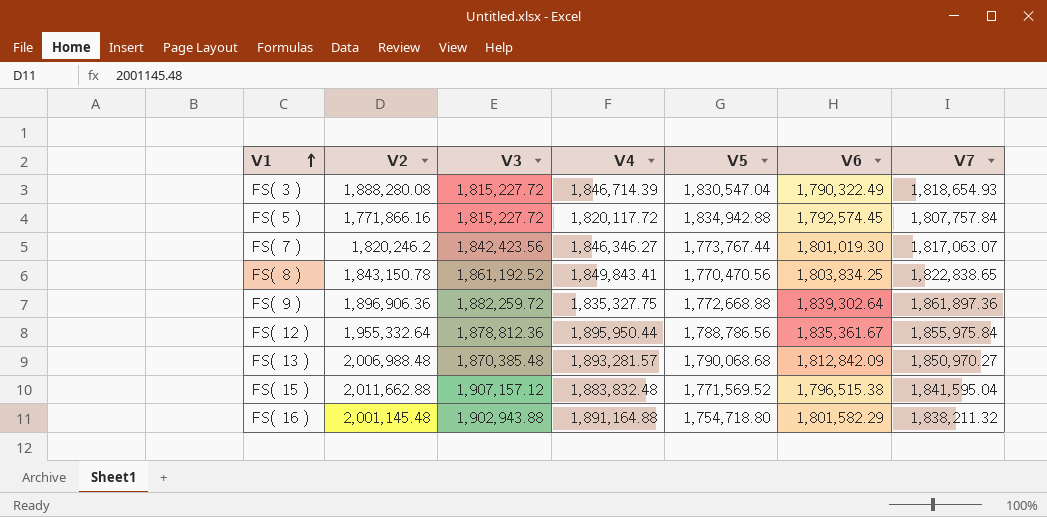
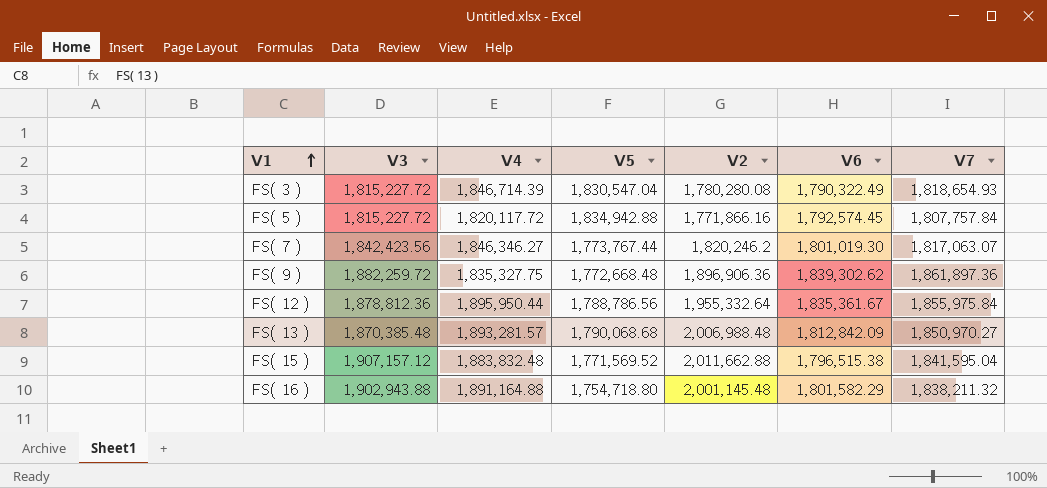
column V2 | position: 2 -> 5
row FS( 8 ): 1,843,150.78 | 1,861,192.52 | 1,849,843.41 | 1,770,470.56 | 1,803,834.25 | 1,822,838.65 -> none
FS( 3 ) | V2: 1,888,280.08 -> 1,780,280.08
FS( 9 ) | V5: 1,772,668.88 -> 1,772,668.48
FS( 9 ) | V6: 1,839,302.64 -> 1,839,302.62

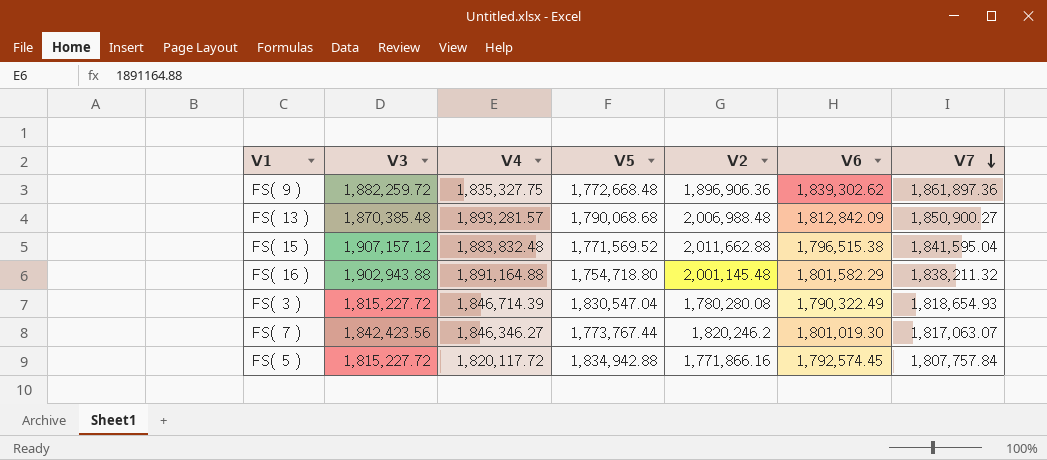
row order: V1 ascending -> V7 descending
row FS( 12 ): 1,878,812.36 | 1,895,950.44 | 1,788,786.56 | 1,955,332.64 | 1,835,361.67 | 1,855,975.84 -> none
FS( 13 ) | V7: 1,850,970.27 -> 1,850,900.27

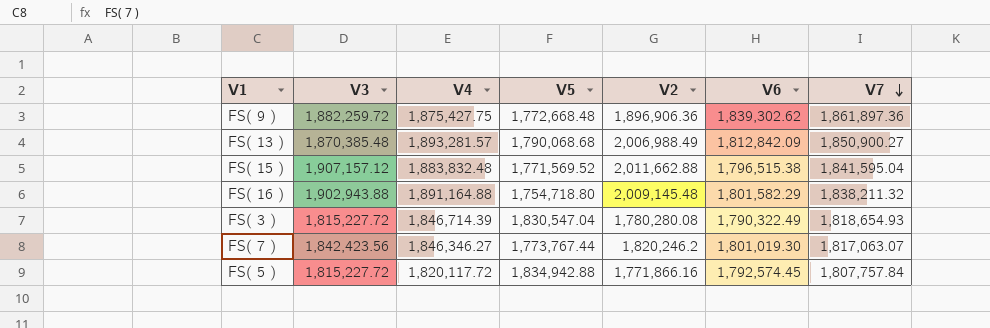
FS( 9 ) | V4: 1,835,327.75 -> 1,875,427.75
FS( 13 ) | V2: 2,006,988.48 -> 2,006,988.49
FS( 16 ) | V2: 2,001,145.48 -> 2,009,145.48

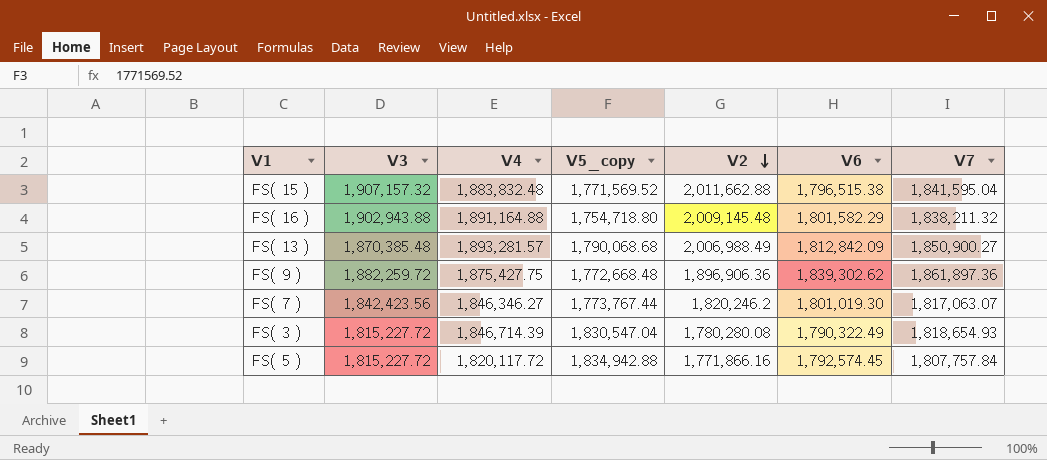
row order: V7 descending -> V2 descending
column name: V5 -> V5_copy
FS( 15 ) | V3: 1,907,157.12 -> 1,907,157.32

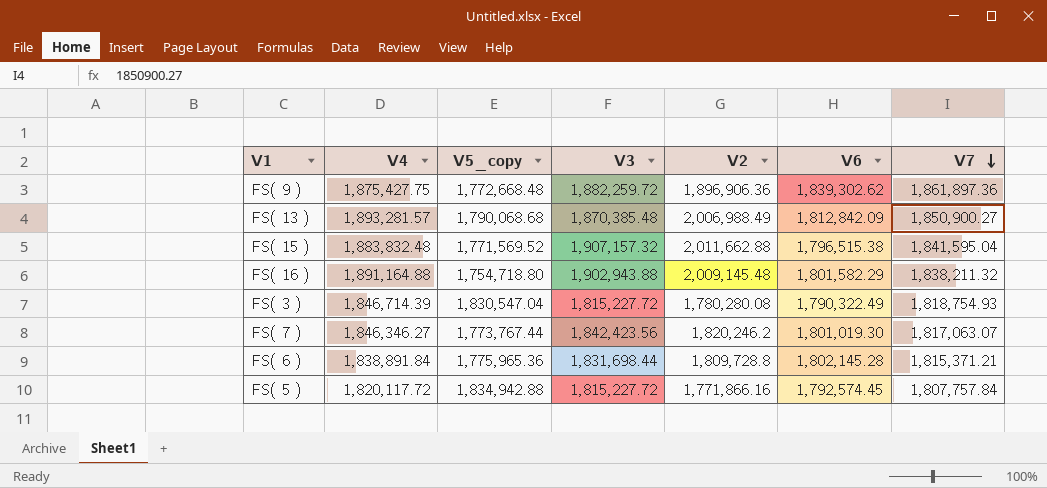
row order: V2 descending -> V7 descending
column V3 | position: 2 -> 4
FS( 3 ) | V7: 1,818,654.93 -> 1,818,754.93
row FS( 6 ): none -> 1,838,891.84 | 1,775,965.36 | 1,831,698.44 | 1,809,728.8 | 1,802,145.28 | 1,815,371.21

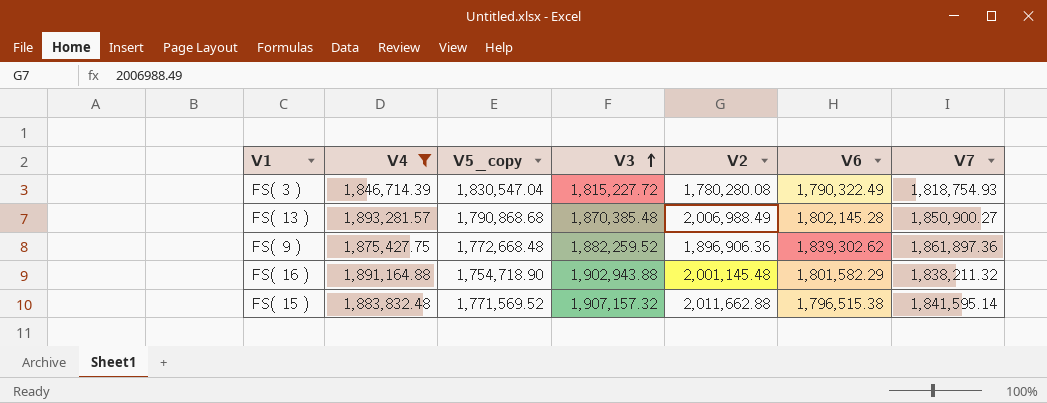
filter: none -> V4 >= 1,846,714.39
row order: V7 descending -> V3 ascending
FS( 13 ) | V5_copy: 1,790,068.68 -> 1,790,868.68
FS( 13 ) | V6: 1,812,842.09 -> 1,802,145.28
FS( 9 ) | V3: 1,882,259.72 -> 1,882,259.52
FS( 16 ) | V5_copy: 1,754,718.80 -> 1,754,718.90
FS( 16 ) | V2: 2,009,145.48 -> 2,001,145.48
FS( 15 ) | V7: 1,841,595.04 -> 1,841,595.14

